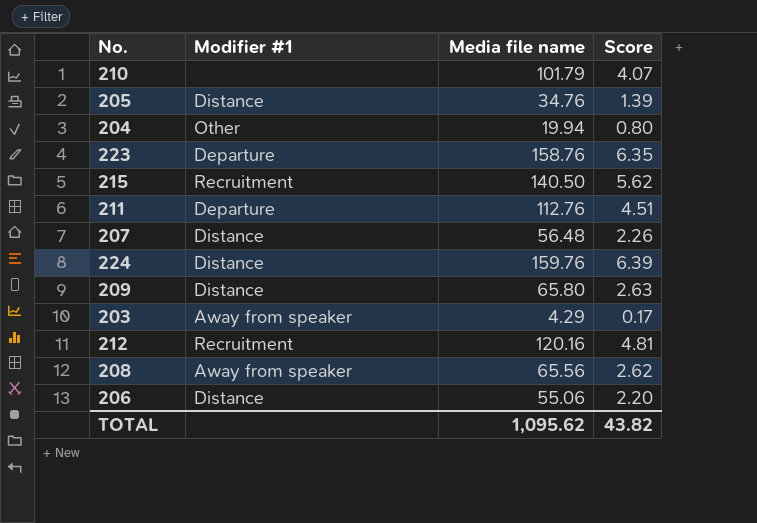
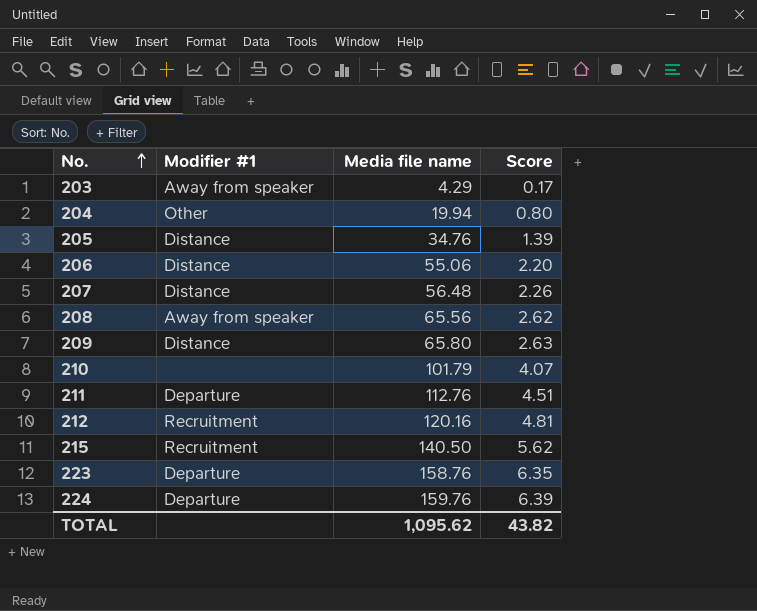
row order: none -> No. ascending
224 | Modifier #1: Distance -> Departure

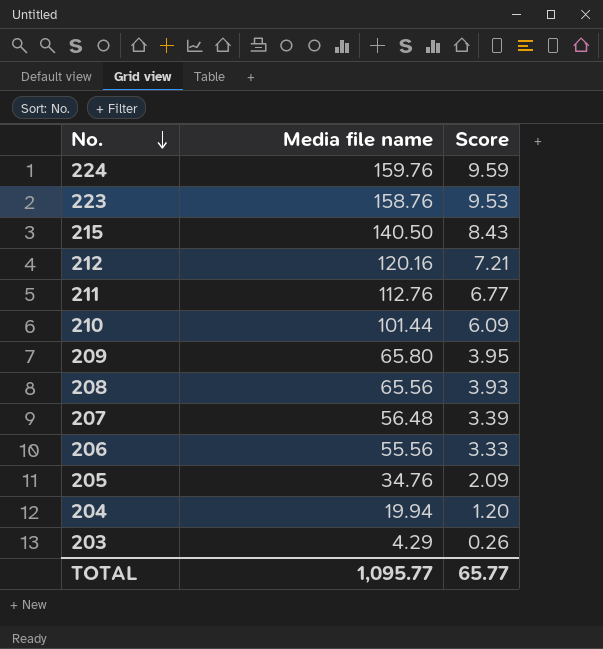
row order: No. ascending -> No. descending
column Modifier #1 | position: 2 -> none
column Score | formula: [Media file name] * 0.04 -> [Media file name] * 0.06
210 | Media file name: 101.79 -> 101.44
206 | Media file name: 55.06 -> 55.56
TOTAL | Media file name: 1,095.62 -> 1,095.77
TOTAL | Score: 43.82 -> 65.77

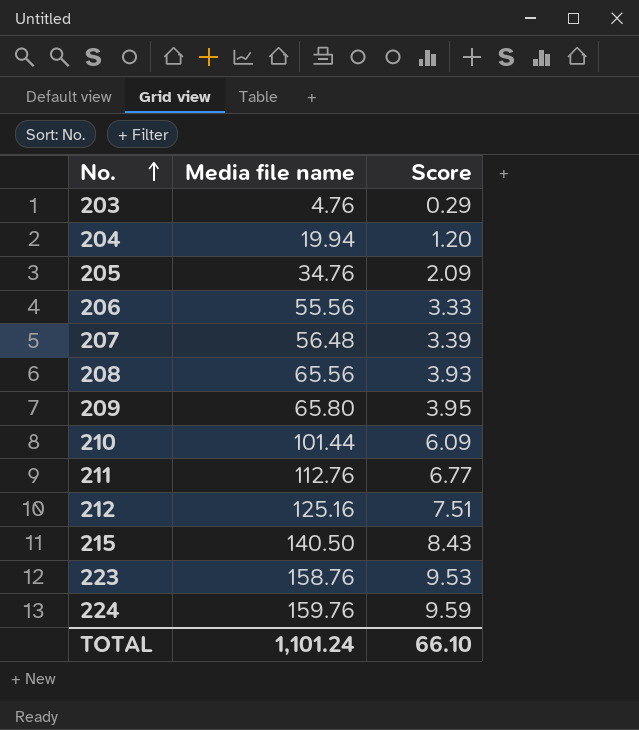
row order: No. descending -> No. ascending
203 | Media file name: 4.29 -> 4.76
203 | Score: 0.26 -> 0.29
212 | Media file name: 120.16 -> 125.16
212 | Score: 7.21 -> 7.51
TOTAL | Media file name: 1,095.77 -> 1,101.24
TOTAL | Score: 65.77 -> 66.10

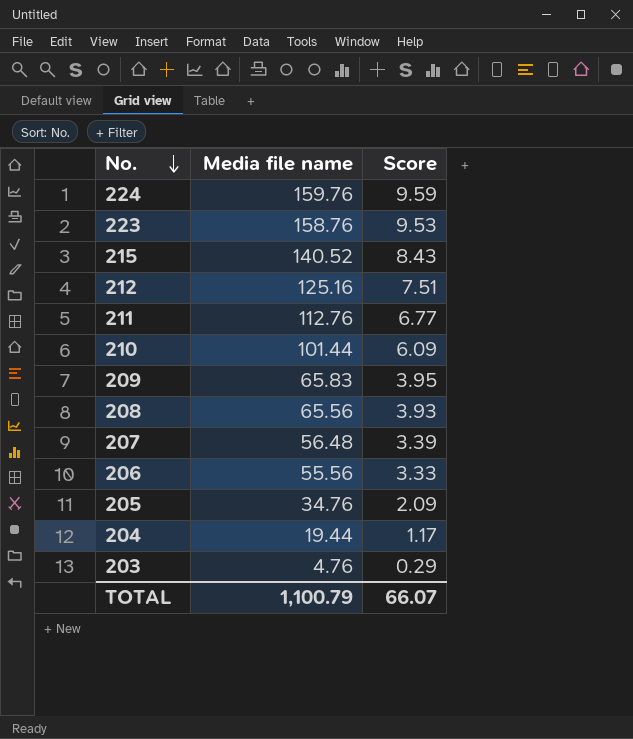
row order: No. ascending -> No. descending
215 | Media file name: 140.50 -> 140.52
209 | Media file name: 65.80 -> 65.83
204 | Media file name: 19.94 -> 19.44
204 | Score: 1.20 -> 1.17
TOTAL | Media file name: 1,101.24 -> 1,100.79
TOTAL | Score: 66.10 -> 66.07

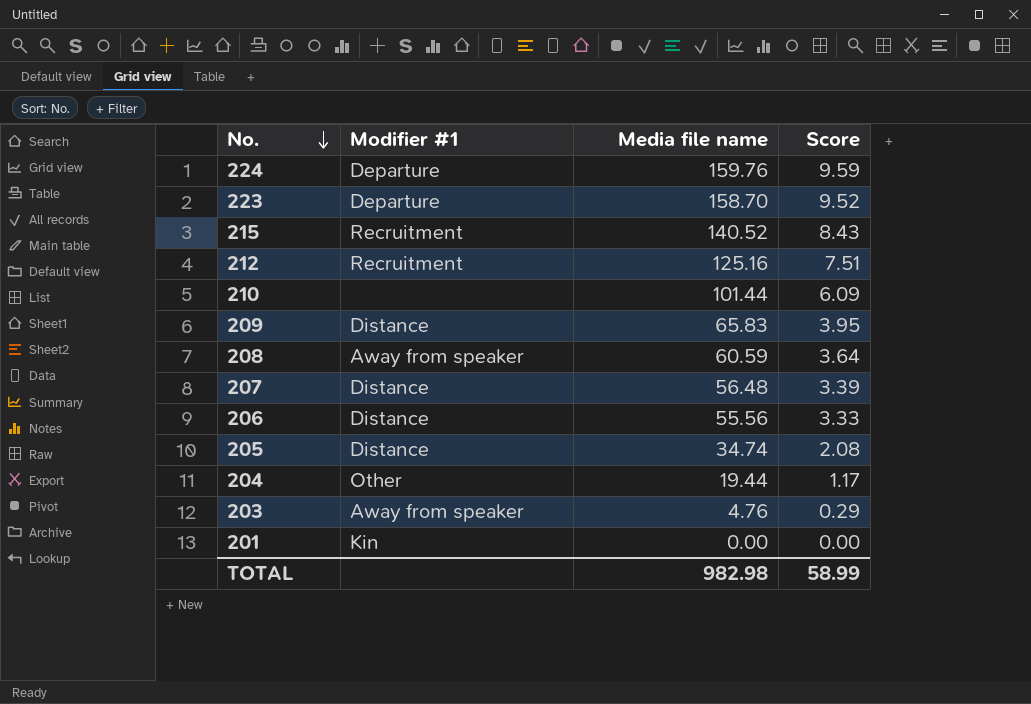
column Modifier #1 | position: none -> 2
row 211: 112.76 | 6.77 -> none
223 | Media file name: 158.76 -> 158.70
223 | Score: 9.53 -> 9.52
208 | Media file name: 65.56 -> 60.59
208 | Score: 3.93 -> 3.64
205 | Media file name: 34.76 -> 34.74
205 | Score: 2.09 -> 2.08
row 201: none -> Kin | 0.00 | 0.00
TOTAL | Media file name: 1,100.79 -> 982.98
TOTAL | Score: 66.07 -> 58.99

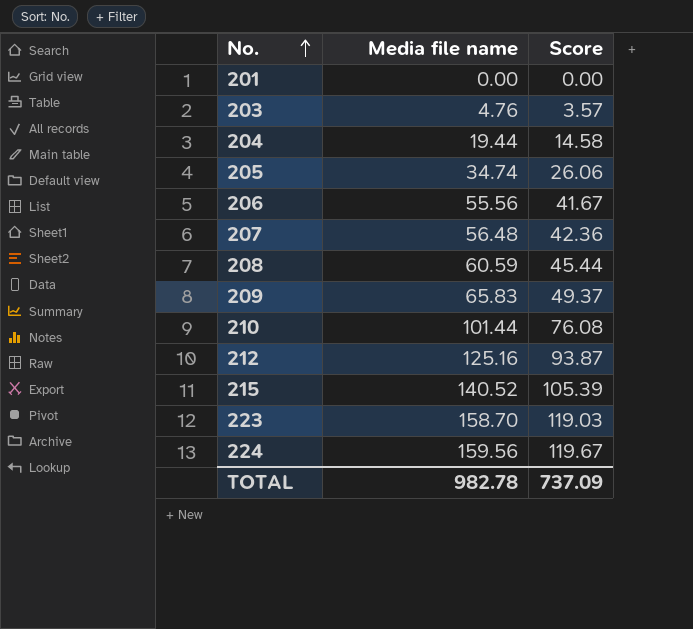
row order: No. descending -> No. ascending
column Modifier #1 | position: 2 -> none
column Score | formula: [Media file name] * 0.06 -> [Media file name] * 0.75
224 | Media file name: 159.76 -> 159.56
TOTAL | Media file name: 982.98 -> 982.78
TOTAL | Score: 58.99 -> 737.09

